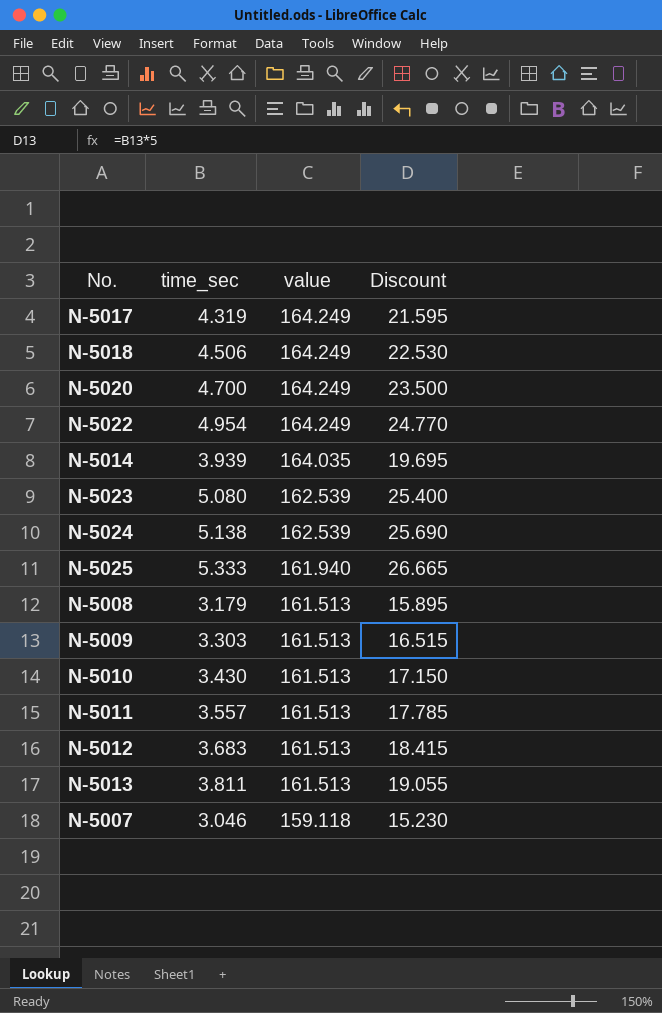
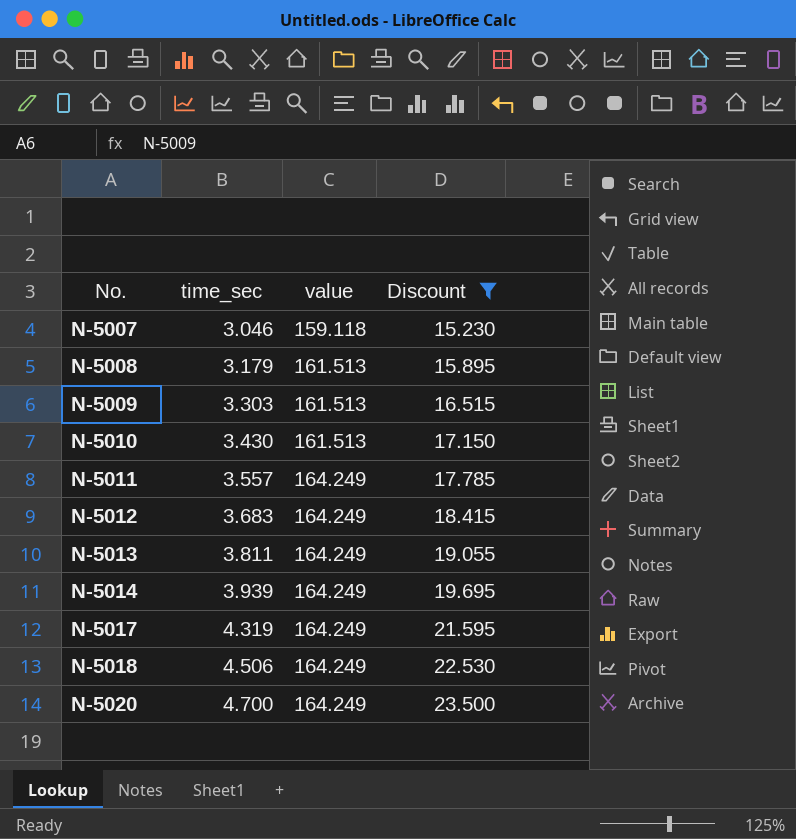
filter: none -> Discount <= 23.500
row order: value descending -> No. ascending
N-5011 | value: 161.513 -> 164.249
N-5012 | value: 161.513 -> 164.249
N-5013 | value: 161.513 -> 164.249
N-5014 | value: 164.035 -> 164.249

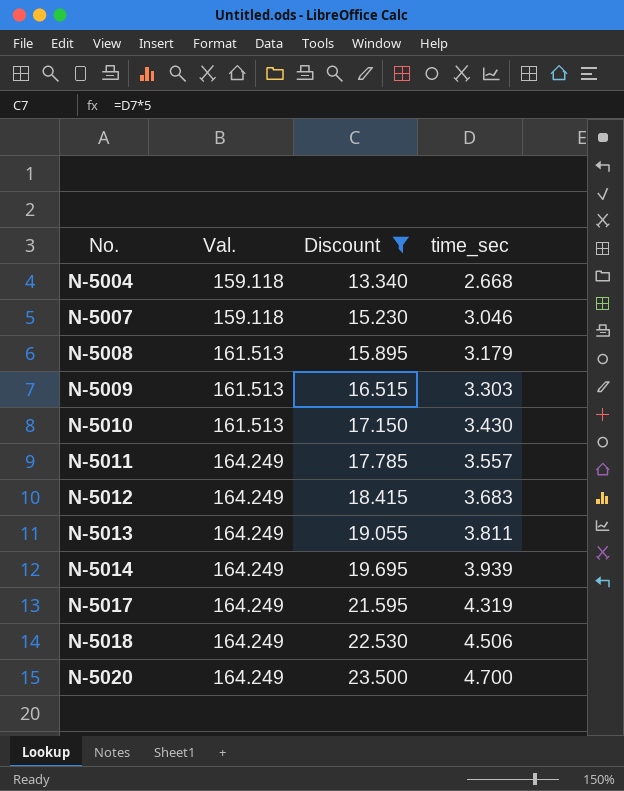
column name: value -> Val.
column time_sec | position: 2 -> 4
row N-5004: none -> 159.118 | 13.340 | 2.668

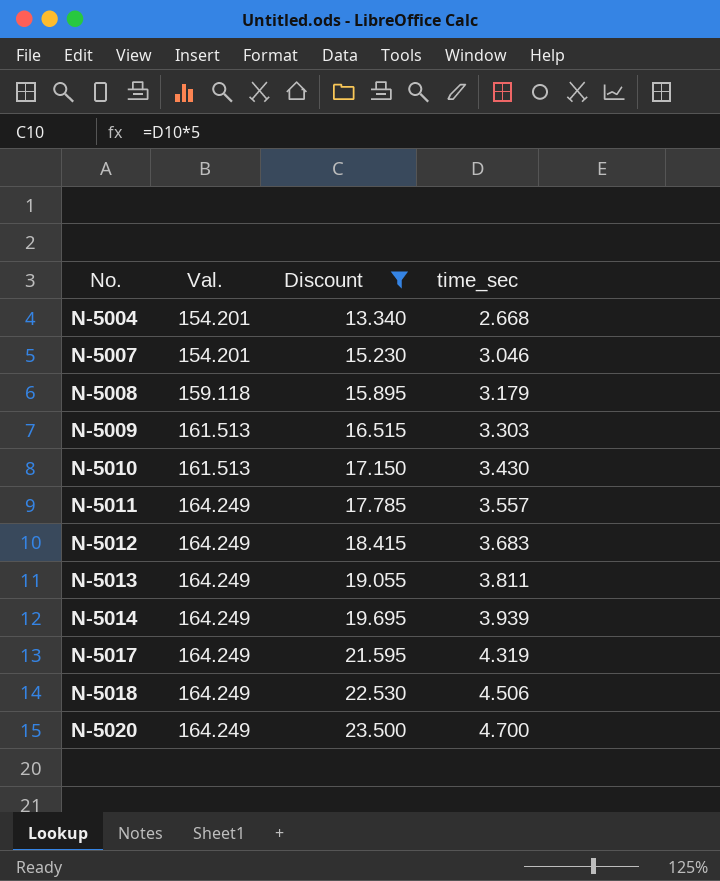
N-5004 | Val.: 159.118 -> 154.201
N-5007 | Val.: 159.118 -> 154.201
N-5008 | Val.: 161.513 -> 159.118

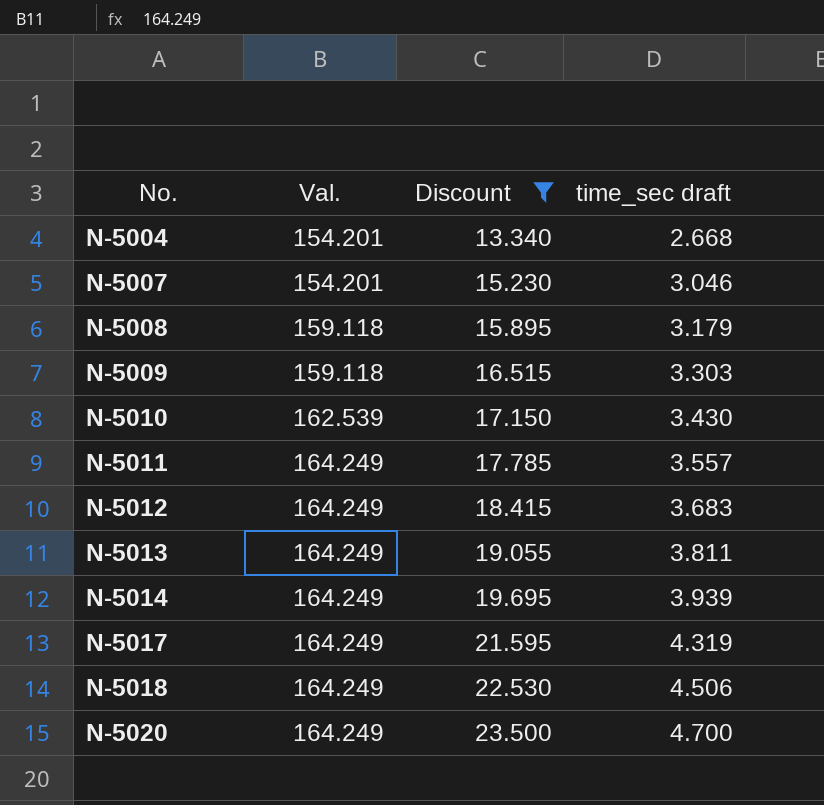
column name: time_sec -> time_sec draft
N-5009 | Val.: 161.513 -> 159.118
N-5010 | Val.: 161.513 -> 162.539

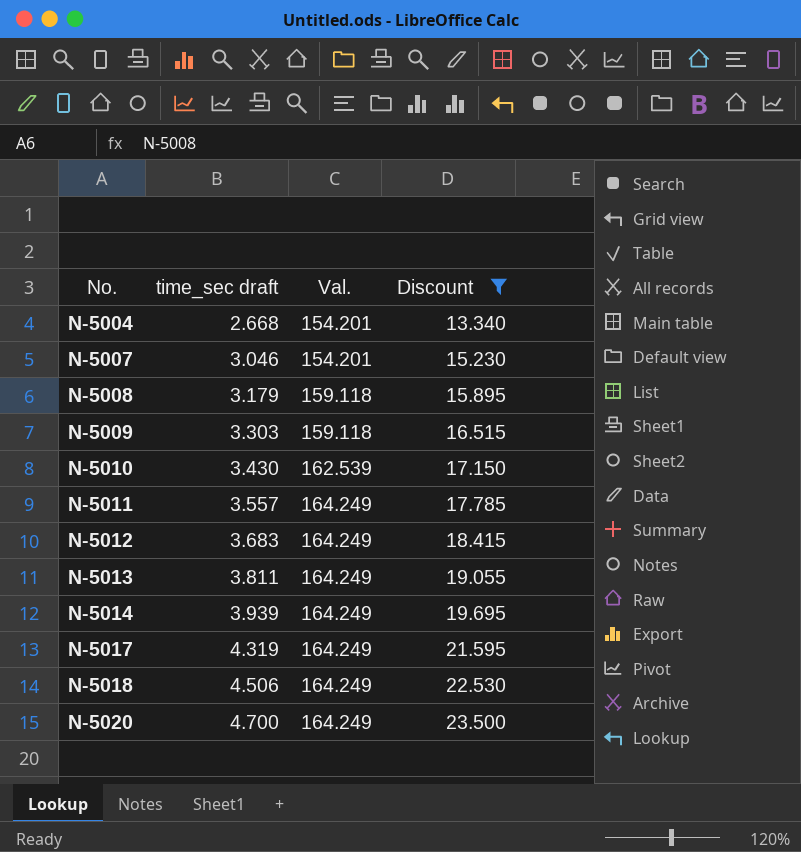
column time_sec draft | position: 4 -> 2

